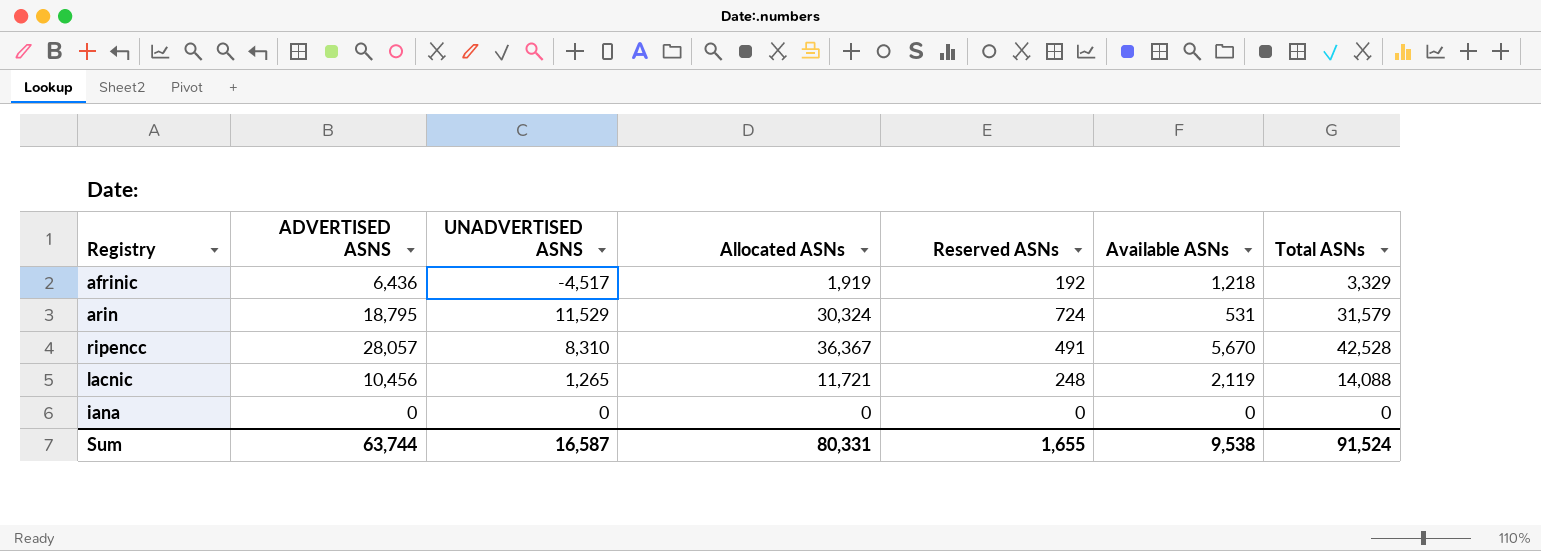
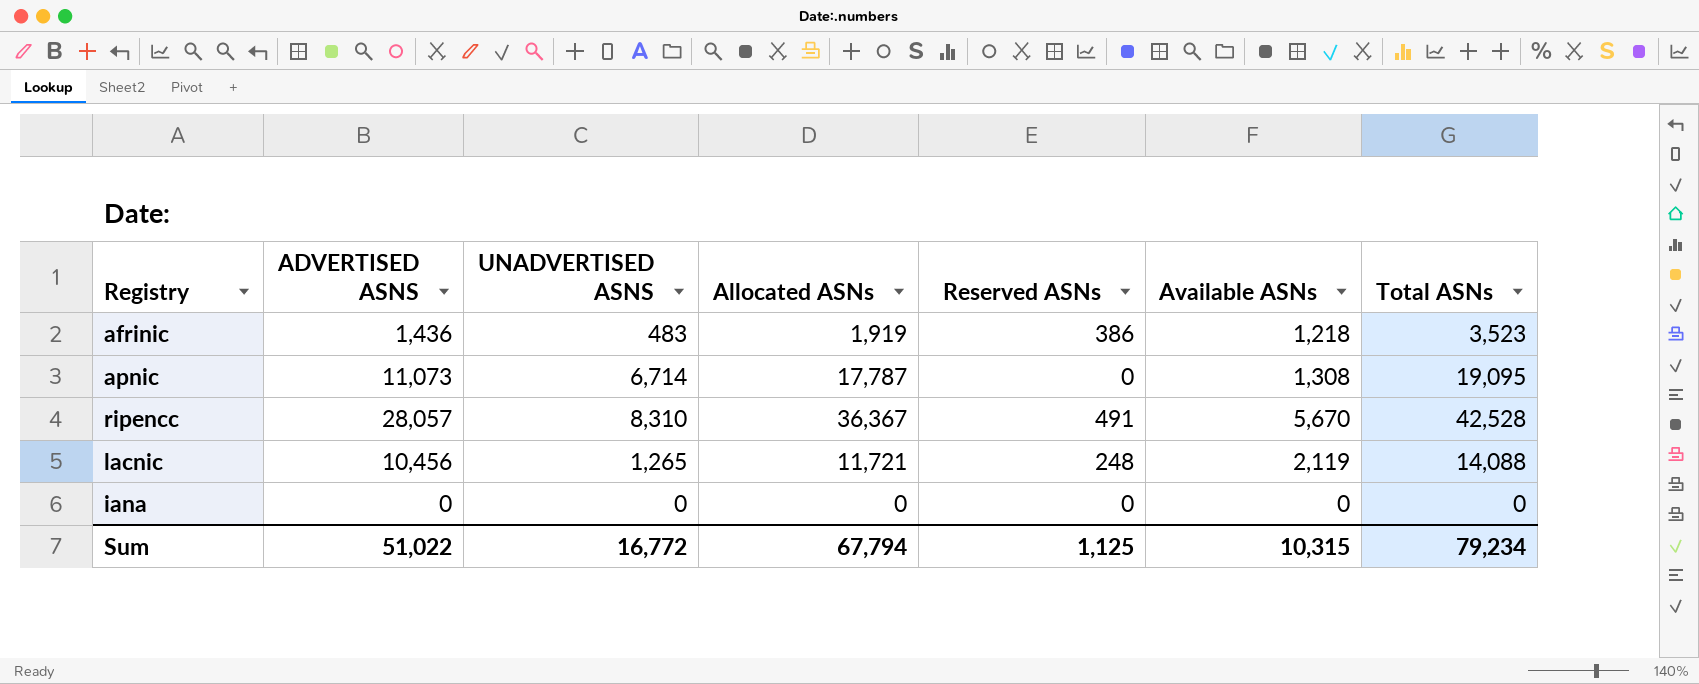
row arin: 18,795 | 11,529 | 30,324 | 724 | 531 | 31,579 -> none
afrinic | ADVERTISED ASNS: 6,436 -> 1,436
afrinic | UNADVERTISED ASNS: -4,517 -> 483
afrinic | Reserved ASNs: 192 -> 386
afrinic | Total ASNs: 3,329 -> 3,523
row apnic: none -> 11,073 | 6,714 | 17,787 | 0 | 1,308 | 19,095
Sum | ADVERTISED ASNS: 63,744 -> 51,022
Sum | UNADVERTISED ASNS: 16,587 -> 16,772
Sum | Allocated ASNs: 80,331 -> 67,794
Sum | Reserved ASNs: 1,655 -> 1,125
Sum | Available ASNs: 9,538 -> 10,315
Sum | Total ASNs: 91,524 -> 79,234

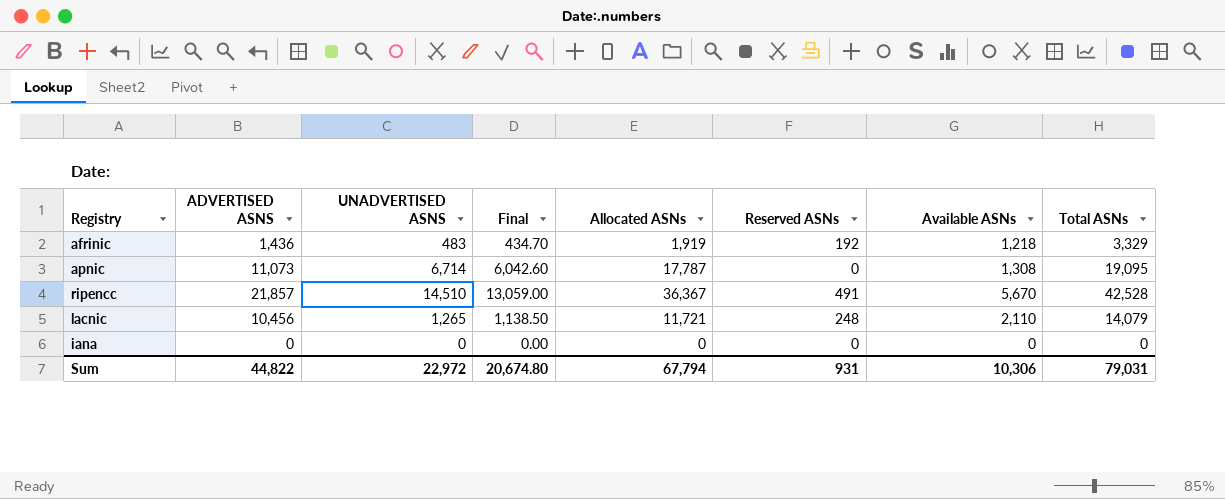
column Final | formula: none -> [UNADVERTISED ASNS] * 0.9
afrinic | Reserved ASNs: 386 -> 192
afrinic | Total ASNs: 3,523 -> 3,329
ripencc | ADVERTISED ASNS: 28,057 -> 21,857
ripencc | UNADVERTISED ASNS: 8,310 -> 14,510
lacnic | Available ASNs: 2,119 -> 2,110
lacnic | Total ASNs: 14,088 -> 14,079
Sum | ADVERTISED ASNS: 51,022 -> 44,822
Sum | UNADVERTISED ASNS: 16,772 -> 22,972
Sum | Reserved ASNs: 1,125 -> 931
Sum | Available ASNs: 10,315 -> 10,306
Sum | Total ASNs: 79,234 -> 79,031

